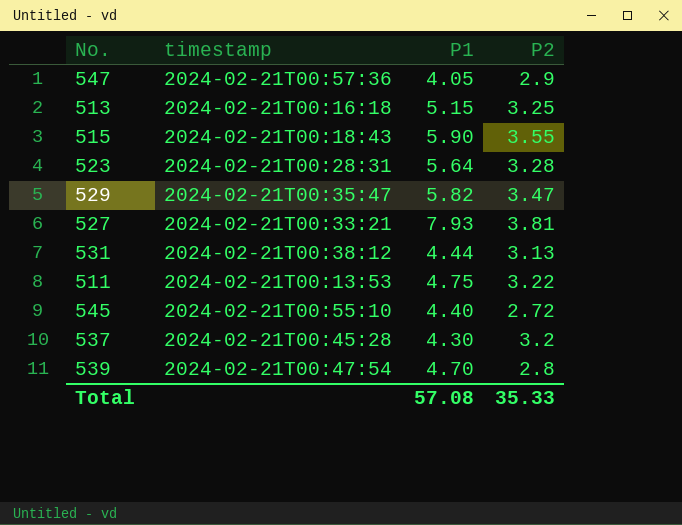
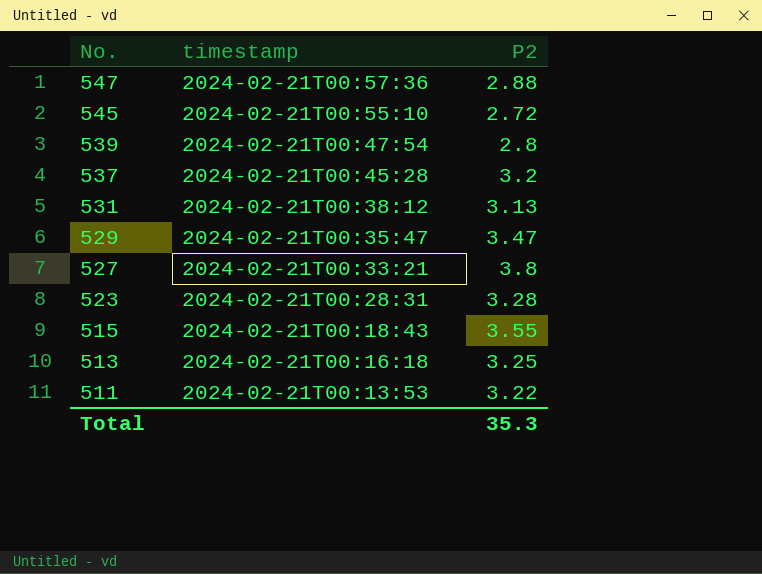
row order: none -> No. descending
column P1 | position: 3 -> none
547 | P2: 2.9 -> 2.88
527 | P2: 3.81 -> 3.8
Total | P2: 35.33 -> 35.3

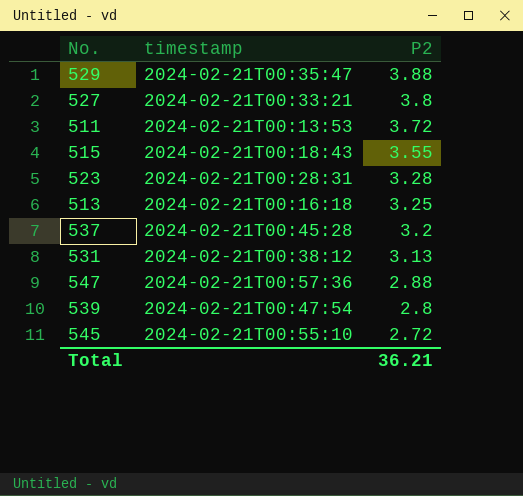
row order: No. descending -> P2 descending
529 | P2: 3.47 -> 3.88
511 | P2: 3.22 -> 3.72
Total | P2: 35.3 -> 36.21

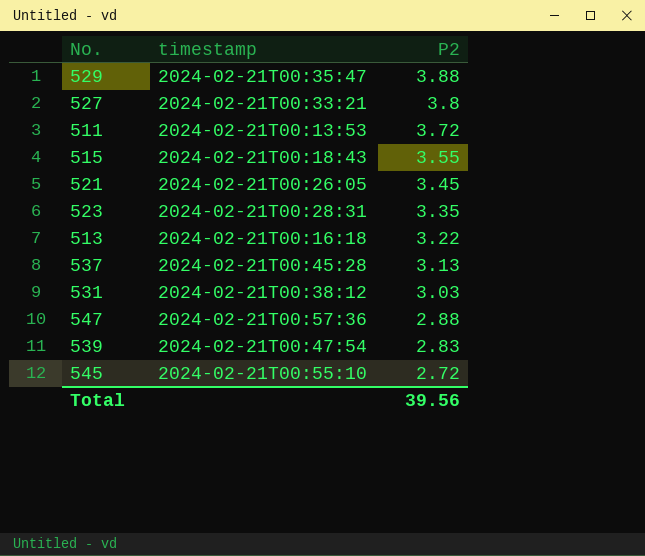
row 521: none -> 2024-02-21T00:26:05 | 3.45
523 | P2: 3.28 -> 3.35
513 | P2: 3.25 -> 3.22
537 | P2: 3.2 -> 3.13
531 | P2: 3.13 -> 3.03
539 | P2: 2.8 -> 2.83
Total | P2: 36.21 -> 39.56

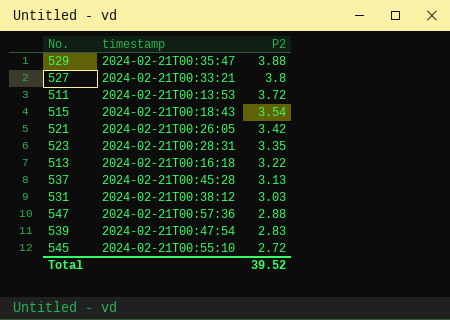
515 | P2: 3.55 -> 3.54
521 | P2: 3.45 -> 3.42
Total | P2: 39.56 -> 39.52

